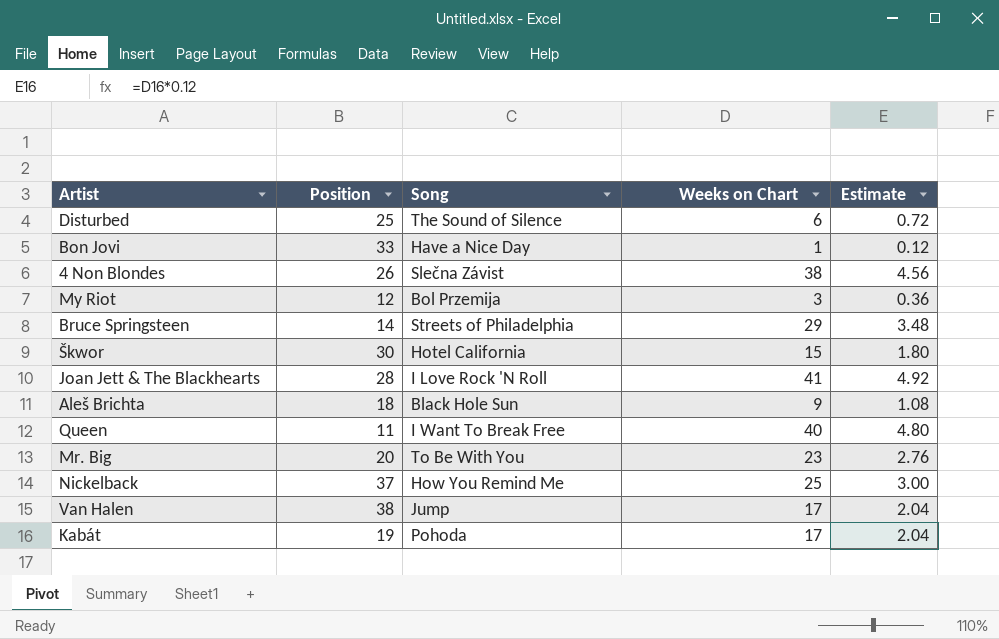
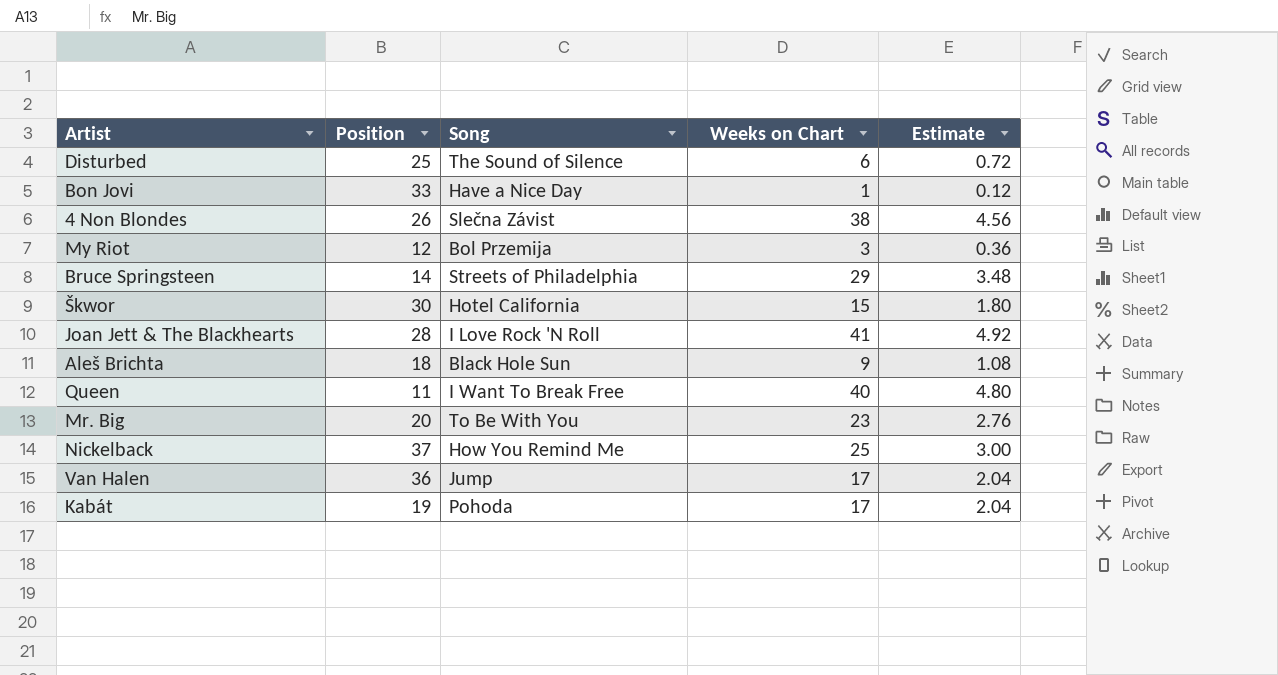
Van Halen | Position: 38 -> 36

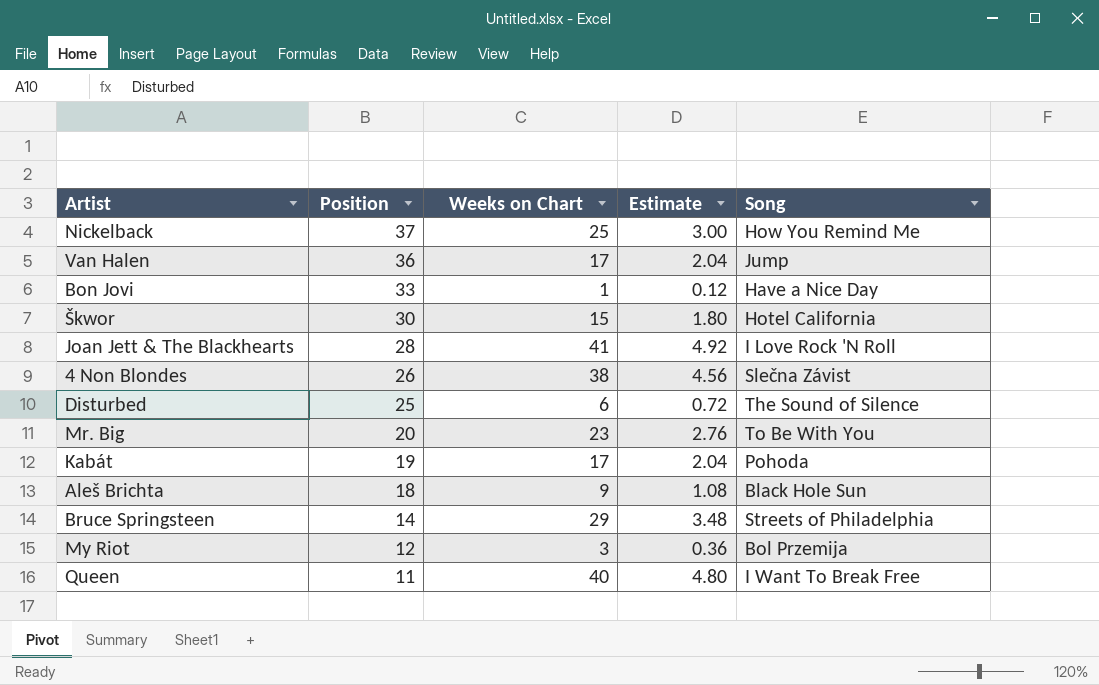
row order: none -> Position descending
column Song | position: 3 -> 5

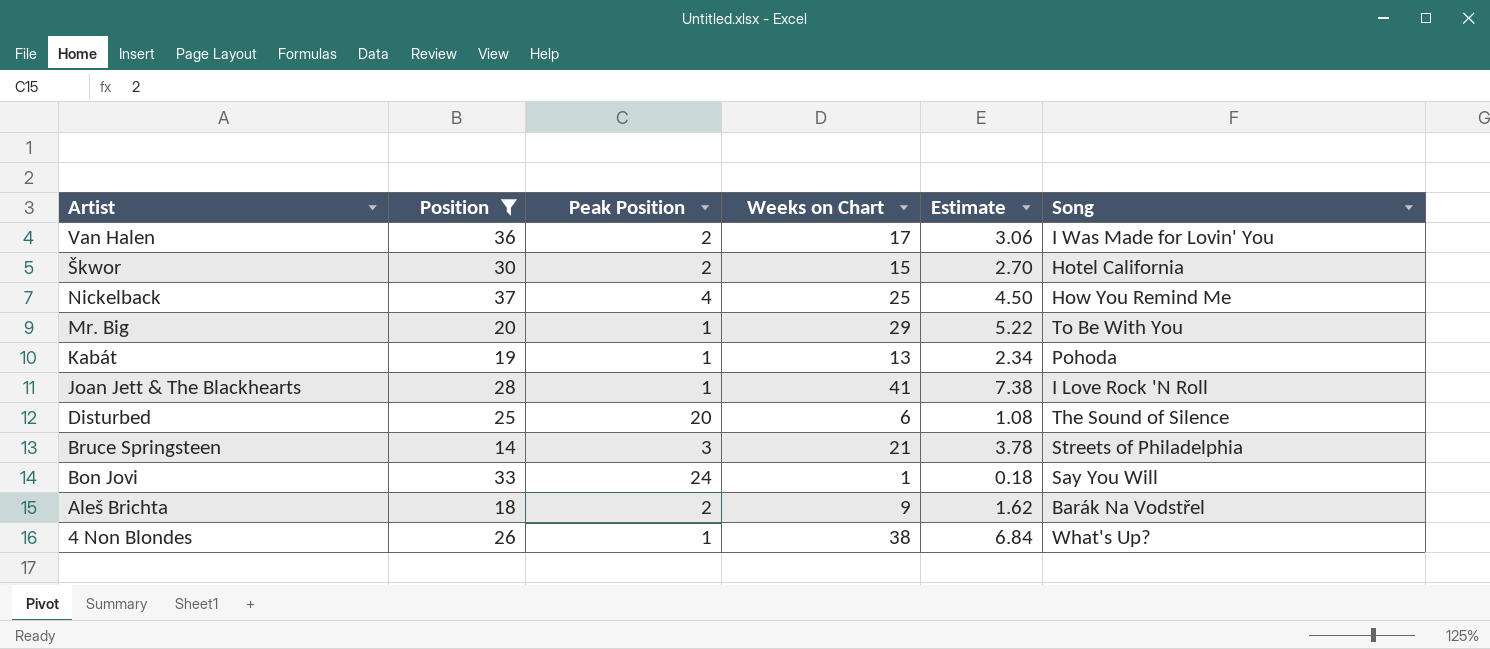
filter: none -> Position >= 14
row order: Position descending -> Artist descending
column Peak Position | position: none -> 3
column Estimate | formula: [Weeks on Chart] * 0.12 -> [Weeks on Chart] * 0.18
Van Halen | Song: Jump -> I Was Made for Lovin' You
Mr. Big | Weeks on Chart: 23 -> 29
Kabát | Weeks on Chart: 17 -> 13
Bruce Springsteen | Weeks on Chart: 29 -> 21
Bon Jovi | Song: Have a Nice Day -> Say You Will
Aleš Brichta | Song: Black Hole Sun -> Barák Na Vodstřel
4 Non Blondes | Song: Slečna Závist -> What's Up?

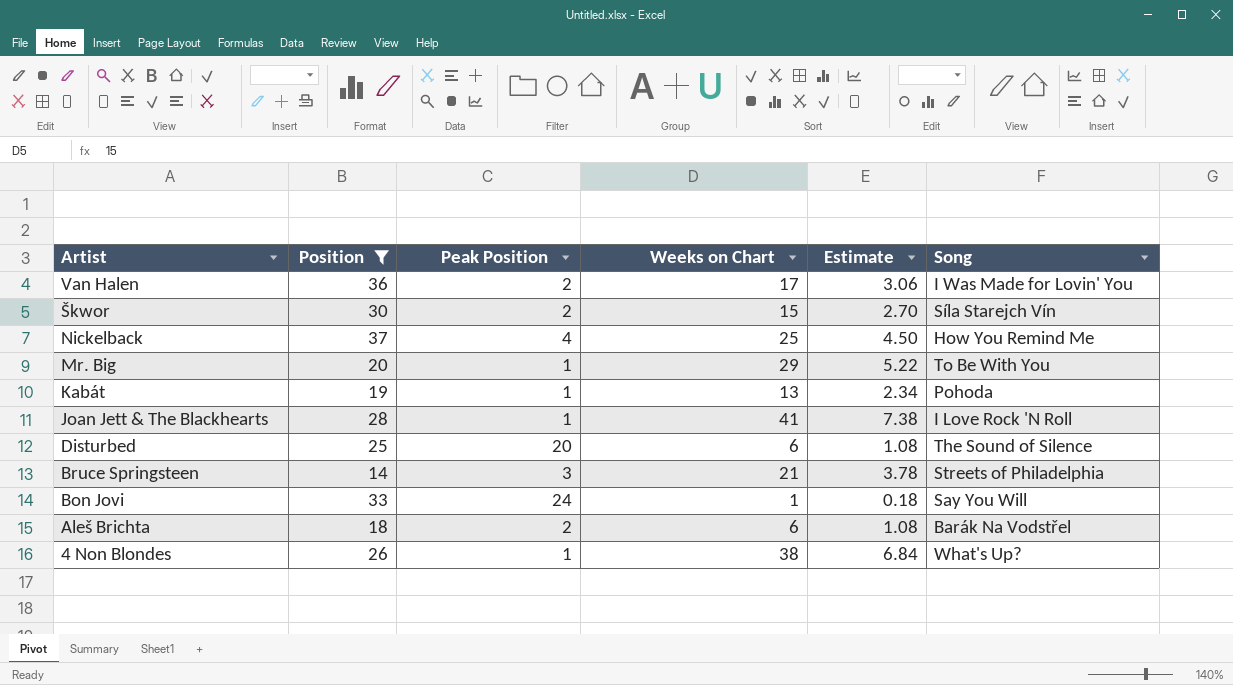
Škwor | Song: Hotel California -> Síla Starejch Vín
Aleš Brichta | Weeks on Chart: 9 -> 6
Aleš Brichta | Estimate: 1.62 -> 1.08

